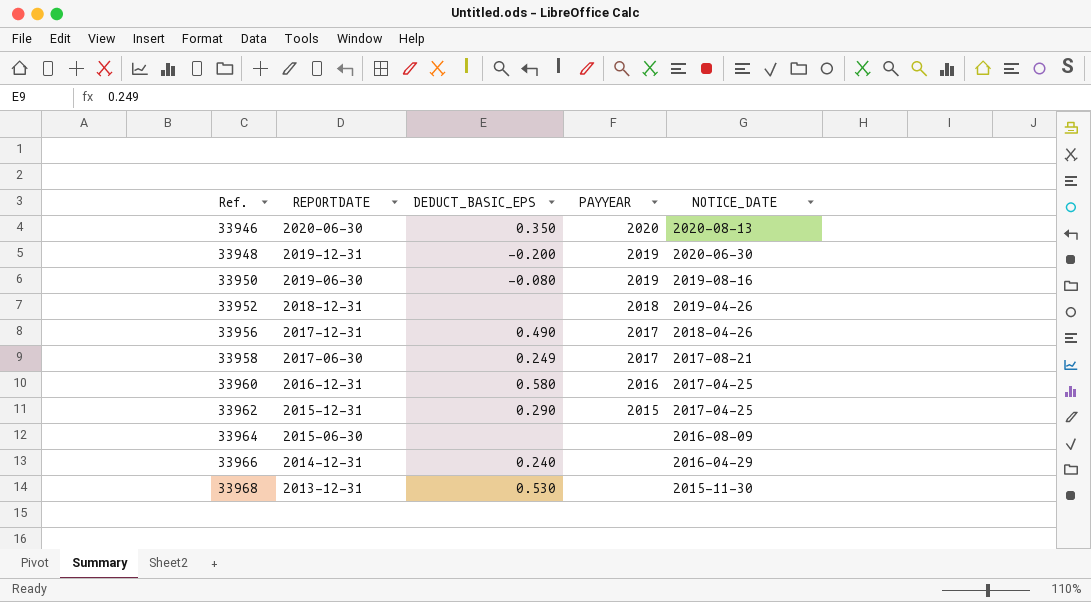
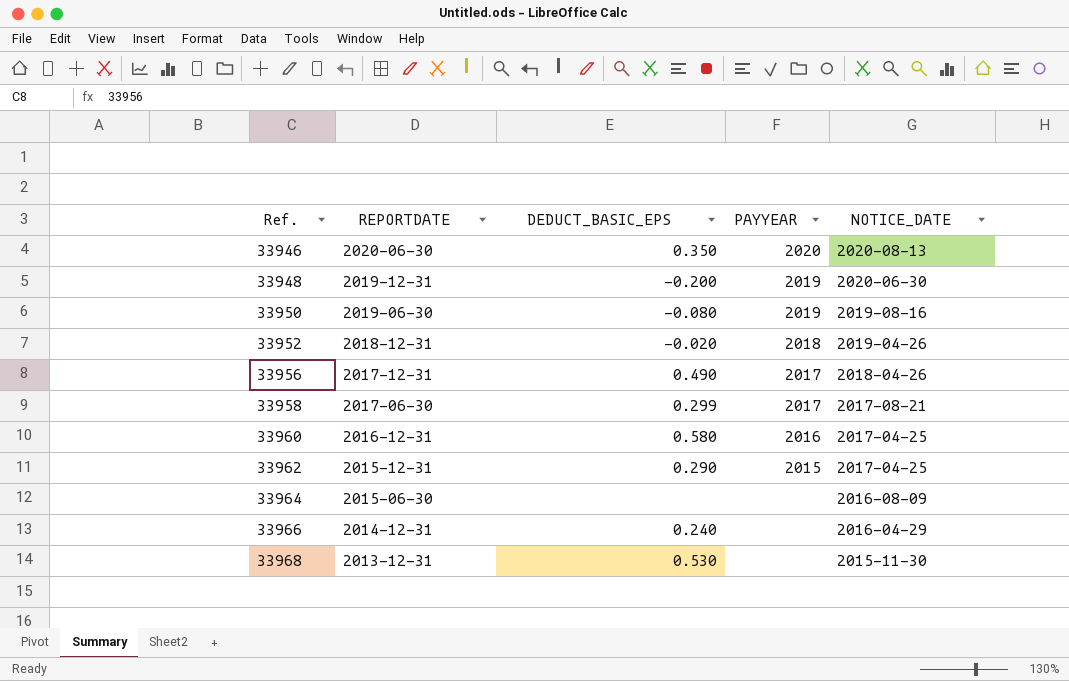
33952 | DEDUCT_BASIC_EPS: none -> -0.020
33958 | DEDUCT_BASIC_EPS: 0.249 -> 0.299

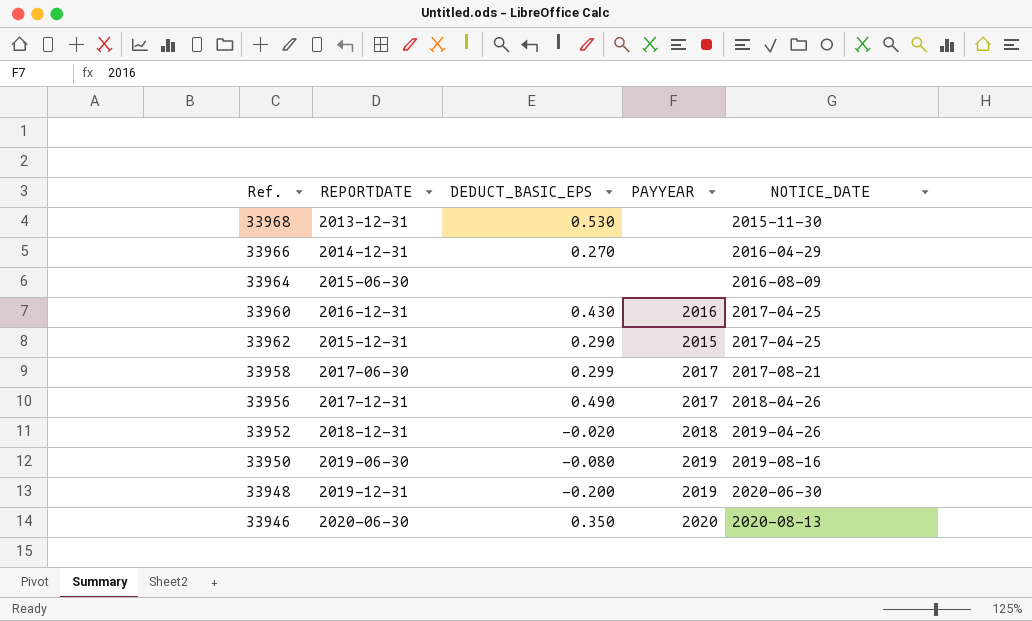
row order: Ref. ascending -> NOTICE_DATE ascending
33966 | DEDUCT_BASIC_EPS: 0.240 -> 0.270
33960 | DEDUCT_BASIC_EPS: 0.580 -> 0.430

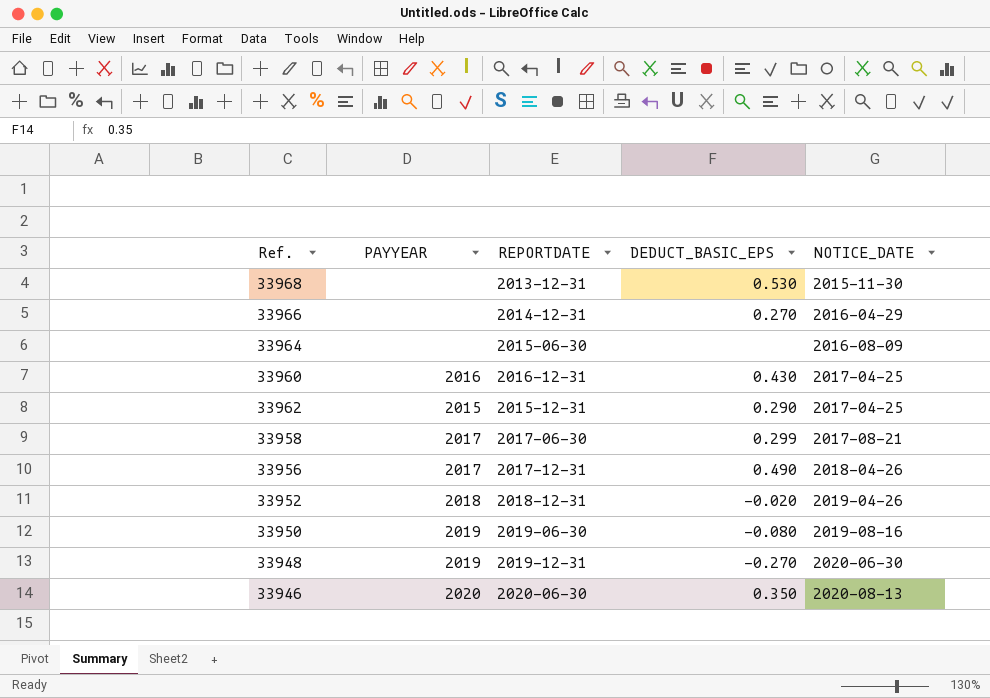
column PAYYEAR | position: 4 -> 2
33948 | DEDUCT_BASIC_EPS: -0.200 -> -0.270

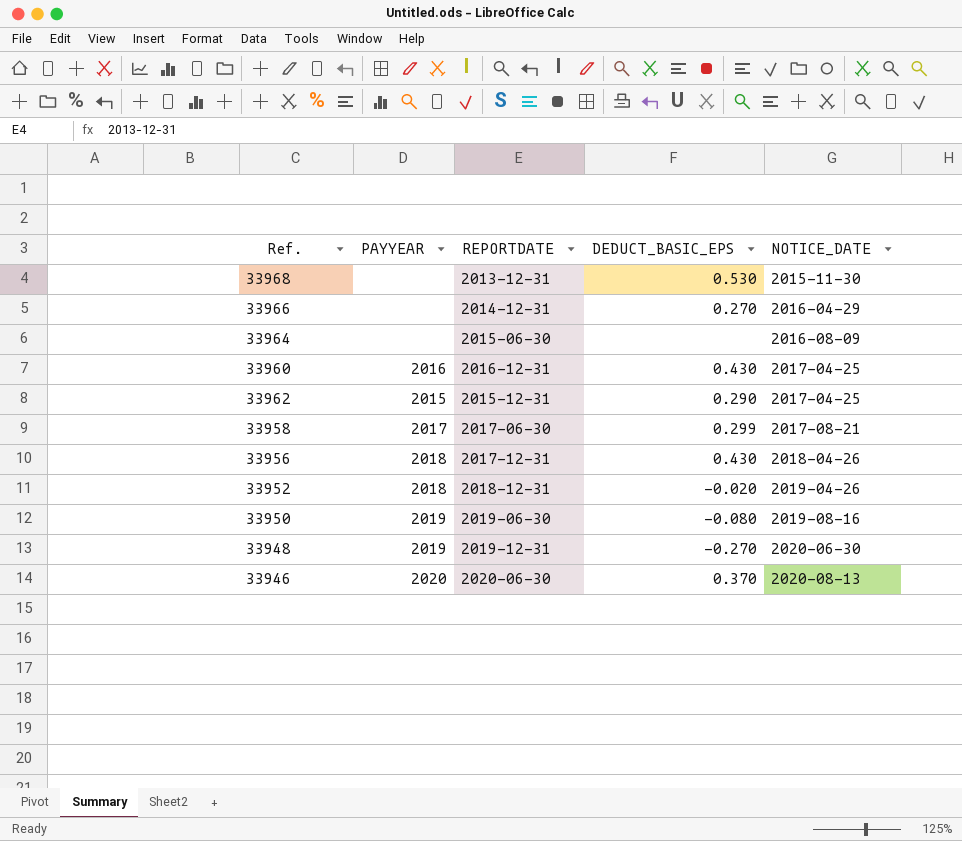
33956 | PAYYEAR: 2017 -> 2018
33956 | DEDUCT_BASIC_EPS: 0.490 -> 0.430
33946 | DEDUCT_BASIC_EPS: 0.350 -> 0.370

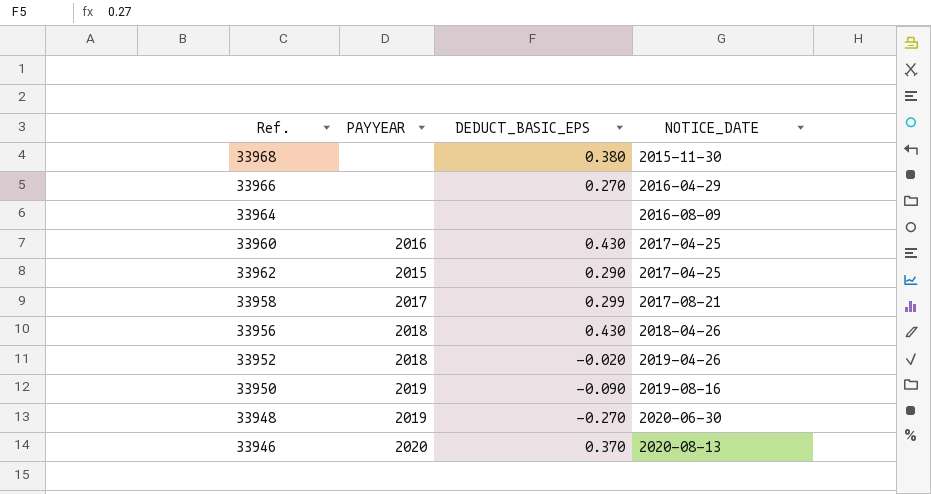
column REPORTDATE | position: 3 -> none
33968 | DEDUCT_BASIC_EPS: 0.530 -> 0.380
33950 | DEDUCT_BASIC_EPS: -0.080 -> -0.090

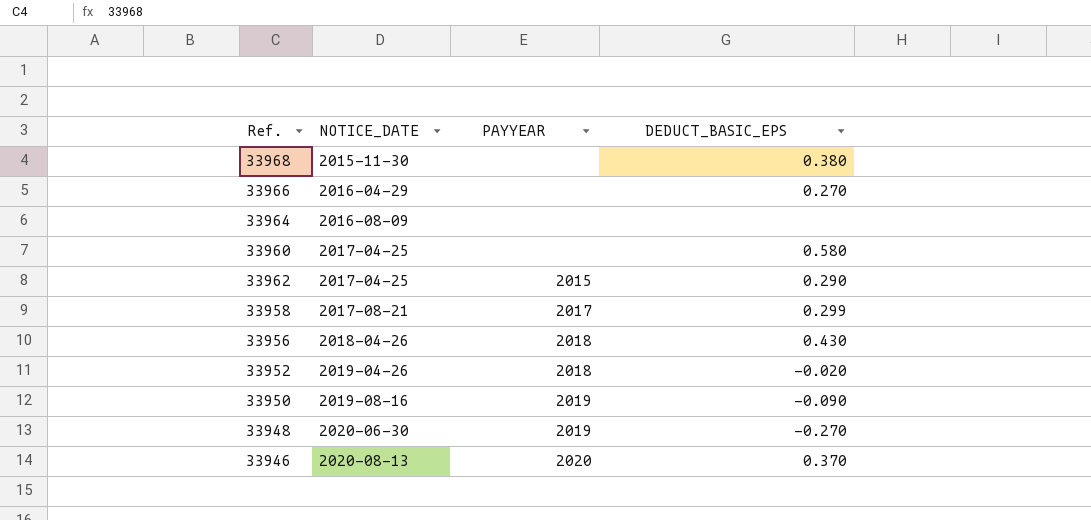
column NOTICE_DATE | position: 4 -> 2
33960 | PAYYEAR: 2016 -> none
33960 | DEDUCT_BASIC_EPS: 0.430 -> 0.580

